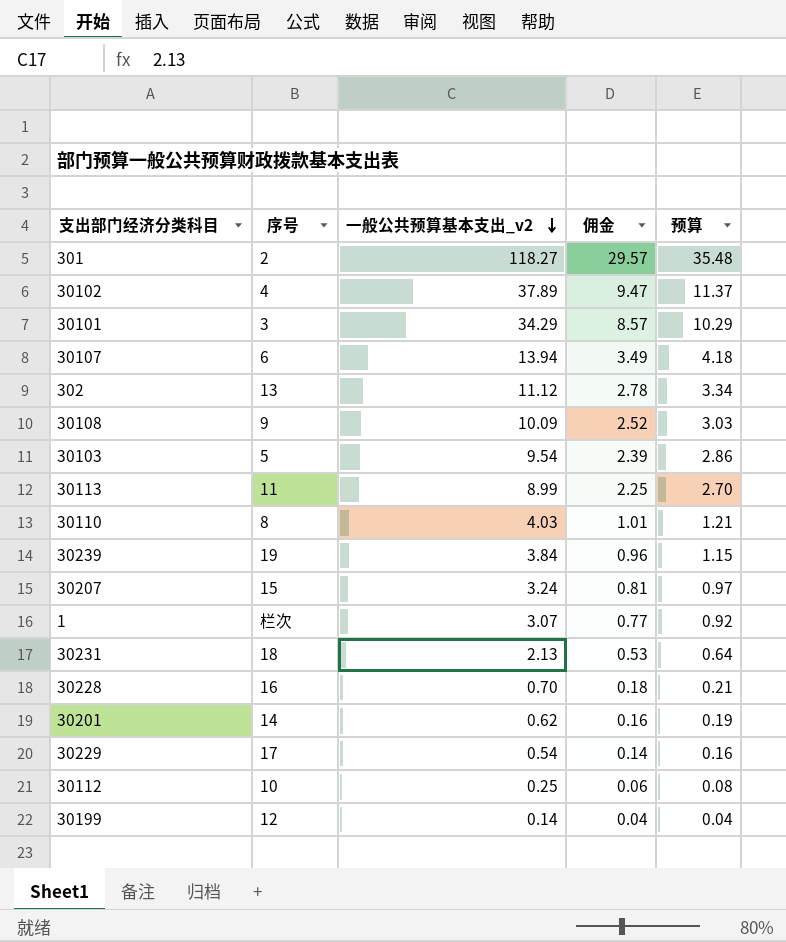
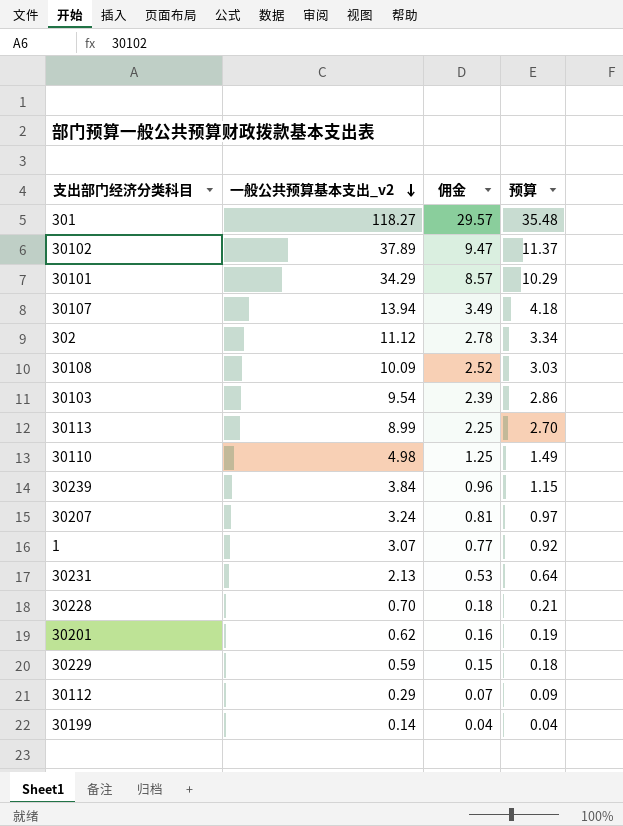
column 序号 | position: 2 -> none
30110 | 一般公共预算基本支出_v2: 4.03 -> 4.98
30110 | 佣金: 1.01 -> 1.25
30110 | 预算: 1.21 -> 1.49
30229 | 一般公共预算基本支出_v2: 0.54 -> 0.59
30229 | 佣金: 0.14 -> 0.15
30229 | 预算: 0.16 -> 0.18
30112 | 一般公共预算基本支出_v2: 0.25 -> 0.29
30112 | 佣金: 0.06 -> 0.07
30112 | 预算: 0.08 -> 0.09

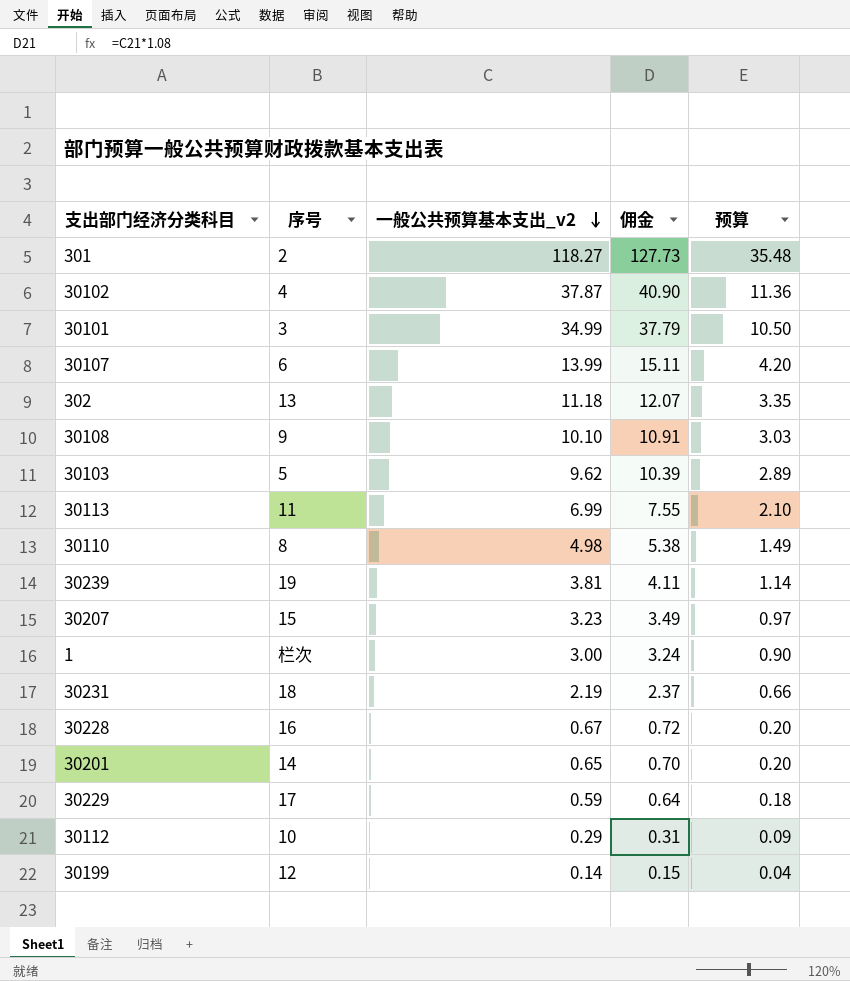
column 序号 | position: none -> 2
column 佣金 | formula: [一般公共预算基本支出_v2] * 0.25 -> [一般公共预算基本支出_v2] * 1.08
30102 | 一般公共预算基本支出_v2: 37.89 -> 37.87
30102 | 预算: 11.37 -> 11.36
30101 | 一般公共预算基本支出_v2: 34.29 -> 34.99
30101 | 预算: 10.29 -> 10.50
30107 | 一般公共预算基本支出_v2: 13.94 -> 13.99
30107 | 预算: 4.18 -> 4.20
302 | 一般公共预算基本支出_v2: 11.12 -> 11.18
302 | 预算: 3.34 -> 3.35
30108 | 一般公共预算基本支出_v2: 10.09 -> 10.10
30103 | 一般公共预算基本支出_v2: 9.54 -> 9.62
30103 | 预算: 2.86 -> 2.89
30113 | 一般公共预算基本支出_v2: 8.99 -> 6.99
30113 | 预算: 2.70 -> 2.10
30239 | 一般公共预算基本支出_v2: 3.84 -> 3.81
30239 | 预算: 1.15 -> 1.14
30207 | 一般公共预算基本支出_v2: 3.24 -> 3.23
1 | 一般公共预算基本支出_v2: 3.07 -> 3.00
1 | 预算: 0.92 -> 0.90
30231 | 一般公共预算基本支出_v2: 2.13 -> 2.19
30231 | 预算: 0.64 -> 0.66
30228 | 一般公共预算基本支出_v2: 0.70 -> 0.67
30228 | 预算: 0.21 -> 0.20
30201 | 一般公共预算基本支出_v2: 0.62 -> 0.65
30201 | 预算: 0.19 -> 0.20

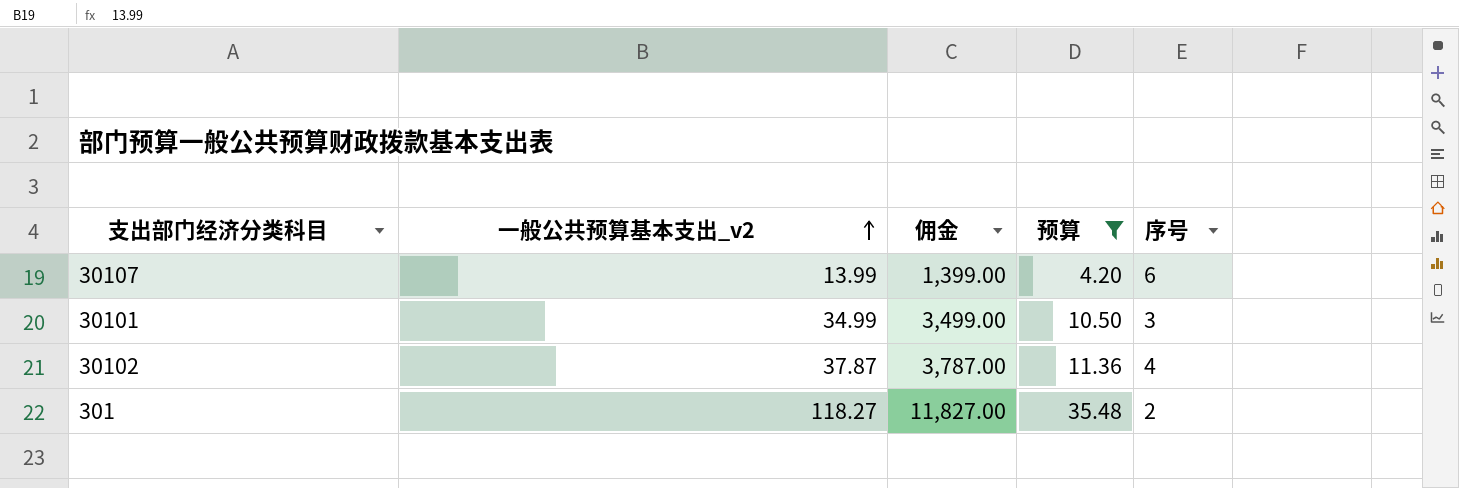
filter: none -> 预算 >= 4.20
row order: 一般公共预算基本支出_v2 descending -> 一般公共预算基本支出_v2 ascending
column 佣金 | formula: [一般公共预算基本支出_v2] * 1.08 -> [一般公共预算基本支出_v2] * 100
column 序号 | position: 2 -> 5

